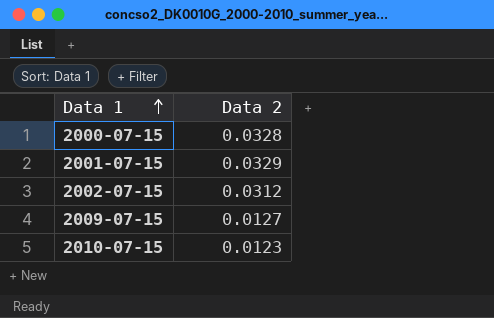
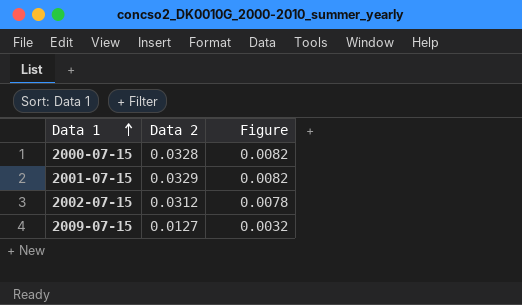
column Figure | formula: none -> [Data 2] * 0.25
row 2010-07-15: 0.0123 -> none

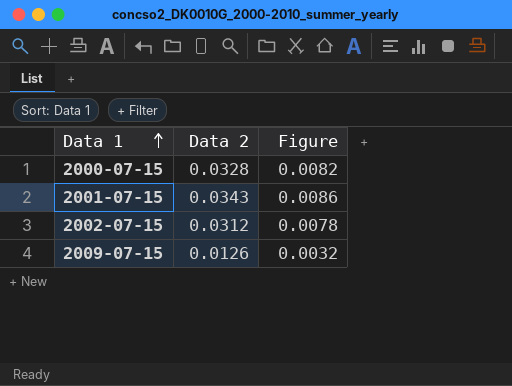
2001-07-15 | Data 2: 0.0329 -> 0.0343
2001-07-15 | Figure: 0.0082 -> 0.0086
2009-07-15 | Data 2: 0.0127 -> 0.0126

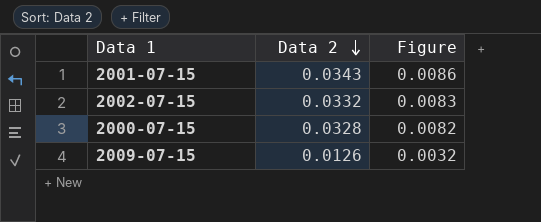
row order: Data 1 ascending -> Data 2 descending
2002-07-15 | Data 2: 0.0312 -> 0.0332
2002-07-15 | Figure: 0.0078 -> 0.0083

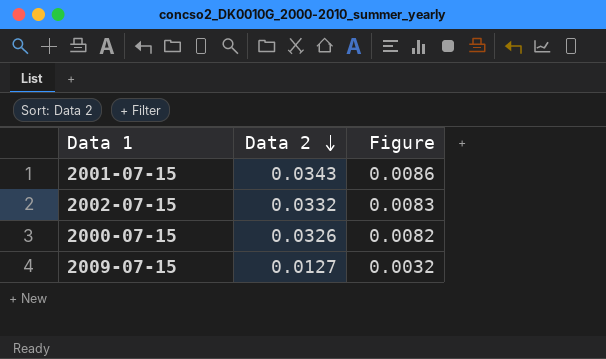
2000-07-15 | Data 2: 0.0328 -> 0.0326
2009-07-15 | Data 2: 0.0126 -> 0.0127

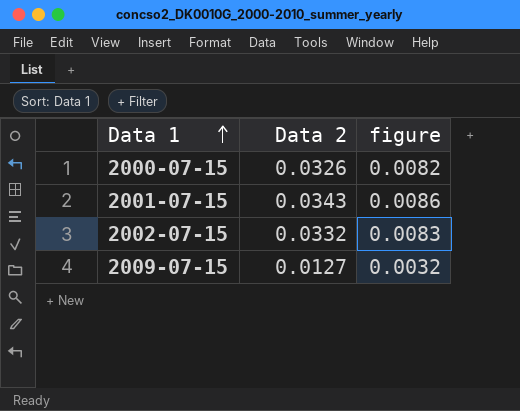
row order: Data 2 descending -> Data 1 ascending
column name: Figure -> figure

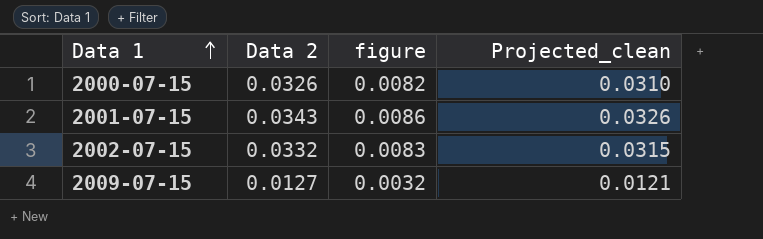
column Projected_clean | formula: none -> [Data 2] * 0.95

